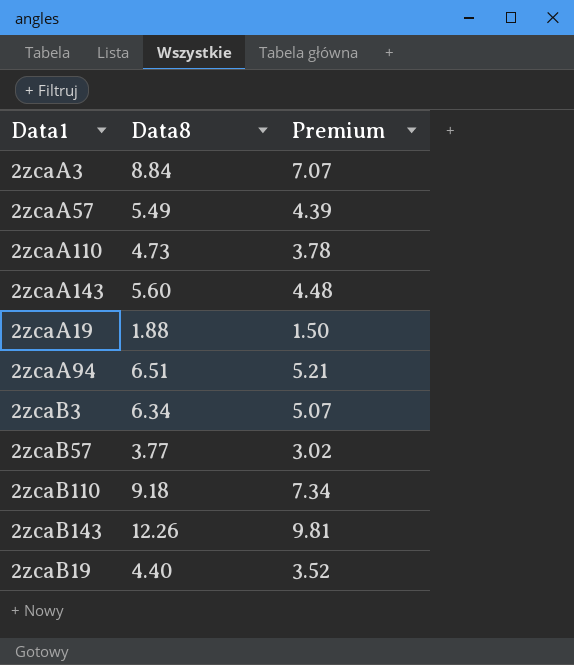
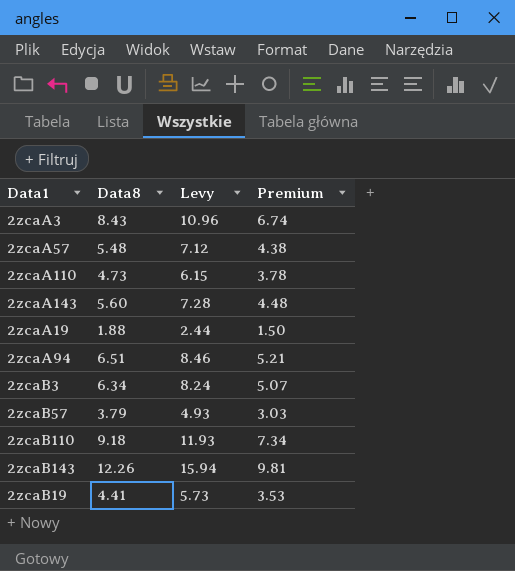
column Levy | formula: none -> [Data8] * 1.3
2zcaA3 | Data8: 8.84 -> 8.43
2zcaA3 | Premium: 7.07 -> 6.74
2zcaA57 | Data8: 5.49 -> 5.48
2zcaA57 | Premium: 4.39 -> 4.38
2zcaB57 | Data8: 3.77 -> 3.79
2zcaB57 | Premium: 3.02 -> 3.03
2zcaB19 | Data8: 4.40 -> 4.41
2zcaB19 | Premium: 3.52 -> 3.53

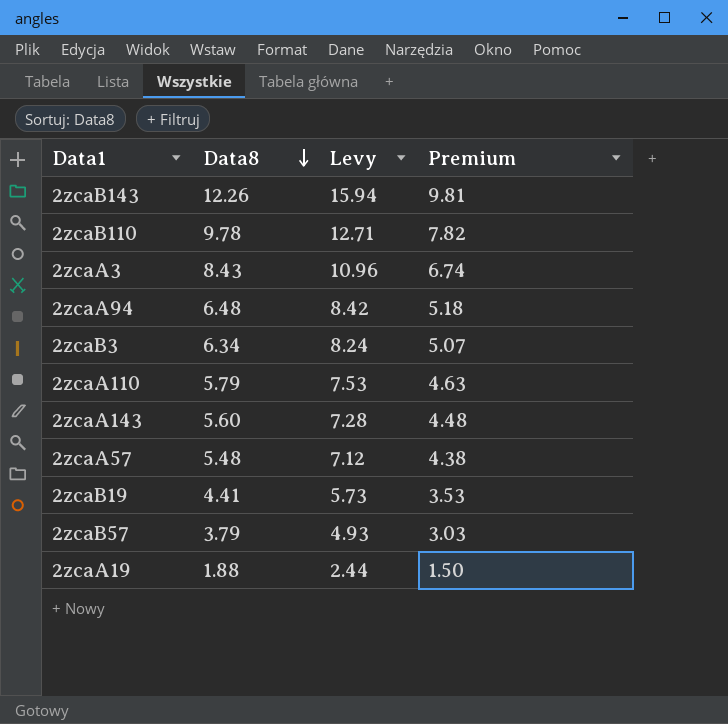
row order: none -> Data8 descending
2zcaB110 | Data8: 9.18 -> 9.78
2zcaB110 | Levy: 11.93 -> 12.71
2zcaB110 | Premium: 7.34 -> 7.82
2zcaA94 | Data8: 6.51 -> 6.48
2zcaA94 | Levy: 8.46 -> 8.42
2zcaA94 | Premium: 5.21 -> 5.18
2zcaA110 | Data8: 4.73 -> 5.79
2zcaA110 | Levy: 6.15 -> 7.53
2zcaA110 | Premium: 3.78 -> 4.63

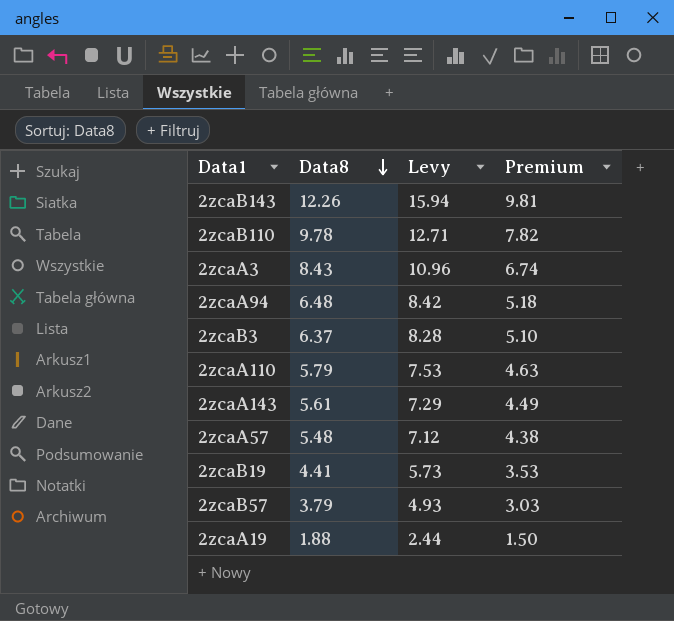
2zcaB3 | Data8: 6.34 -> 6.37
2zcaB3 | Levy: 8.24 -> 8.28
2zcaB3 | Premium: 5.07 -> 5.10
2zcaA143 | Data8: 5.60 -> 5.61
2zcaA143 | Levy: 7.28 -> 7.29
2zcaA143 | Premium: 4.48 -> 4.49

